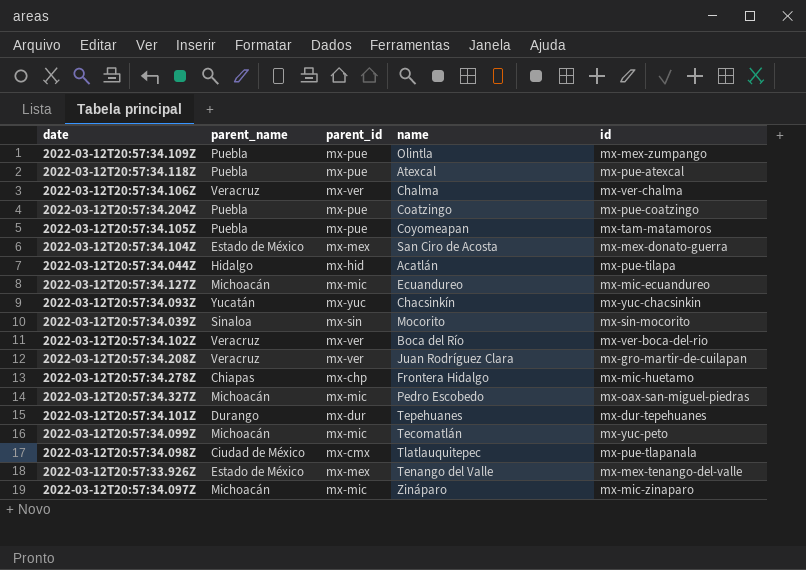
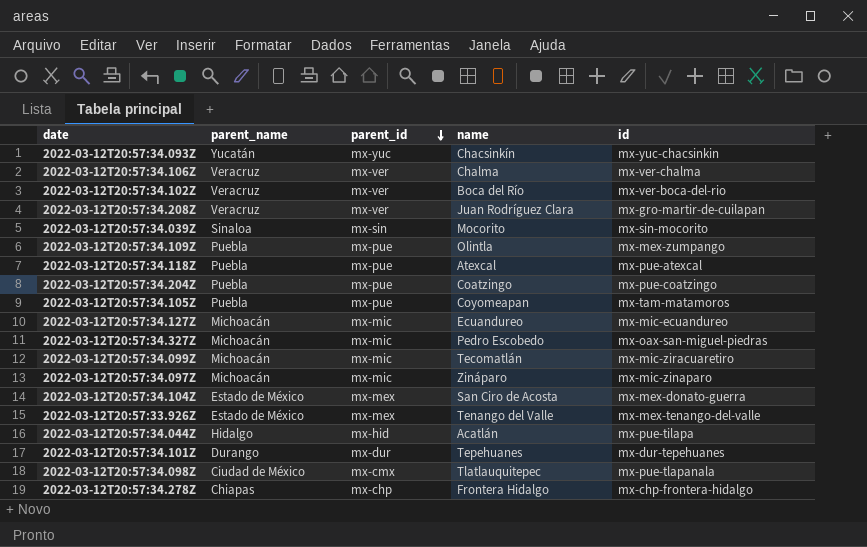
row order: none -> parent_id descending
2022-03-12T20:57:34.099Z | id: mx-yuc-peto -> mx-mic-ziracuaretiro
2022-03-12T20:57:34.278Z | id: mx-mic-huetamo -> mx-chp-frontera-hidalgo

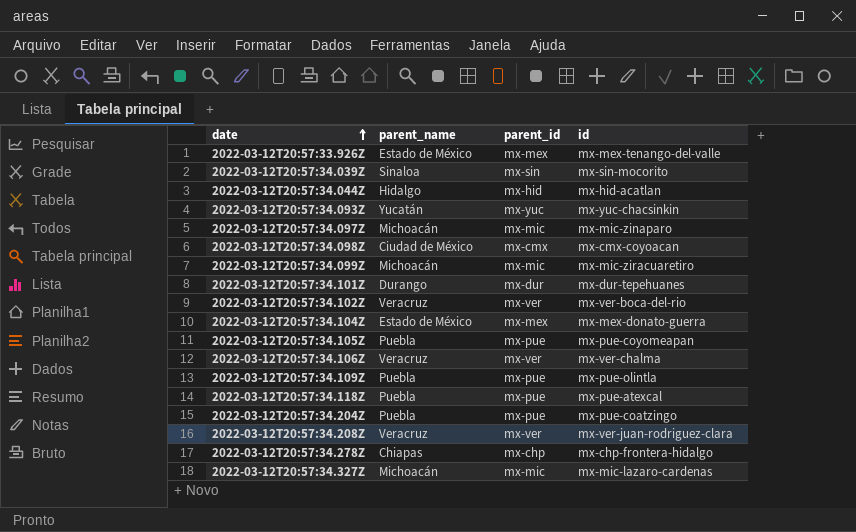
row order: parent_id descending -> date ascending
column name | position: 4 -> none
row 2022-03-12T20:57:34.127Z: Michoacán | mx-mic | Ecuandureo | mx-mic-ecuandureo -> none
2022-03-12T20:57:34.044Z | id: mx-pue-tilapa -> mx-hid-acatlan
2022-03-12T20:57:34.098Z | id: mx-pue-tlapanala -> mx-cmx-coyoacan
2022-03-12T20:57:34.105Z | id: mx-tam-matamoros -> mx-pue-coyomeapan
2022-03-12T20:57:34.109Z | id: mx-mex-zumpango -> mx-pue-olintla
2022-03-12T20:57:34.208Z | id: mx-gro-martir-de-cuilapan -> mx-ver-juan-rodriguez-clara
2022-03-12T20:57:34.327Z | id: mx-oax-san-miguel-piedras -> mx-mic-lazaro-cardenas

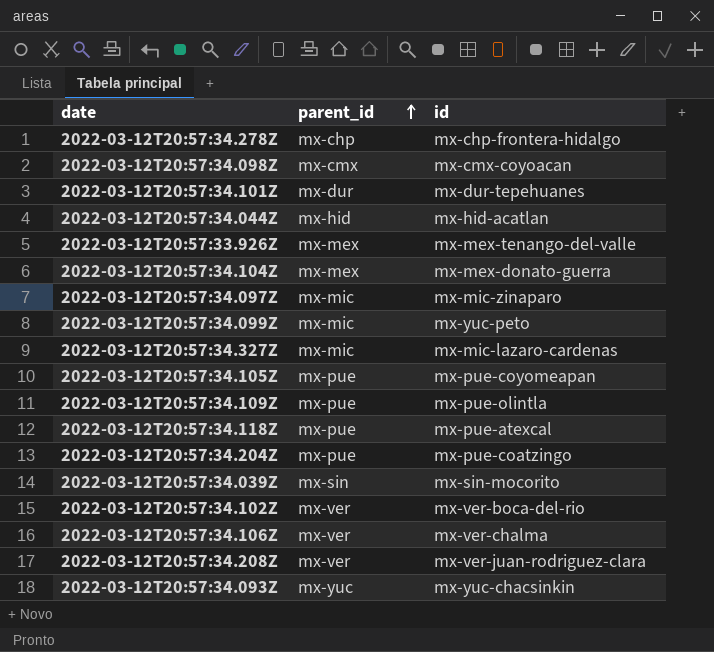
row order: date ascending -> parent_id ascending
column parent_name | position: 2 -> none
2022-03-12T20:57:34.099Z | id: mx-mic-ziracuaretiro -> mx-yuc-peto

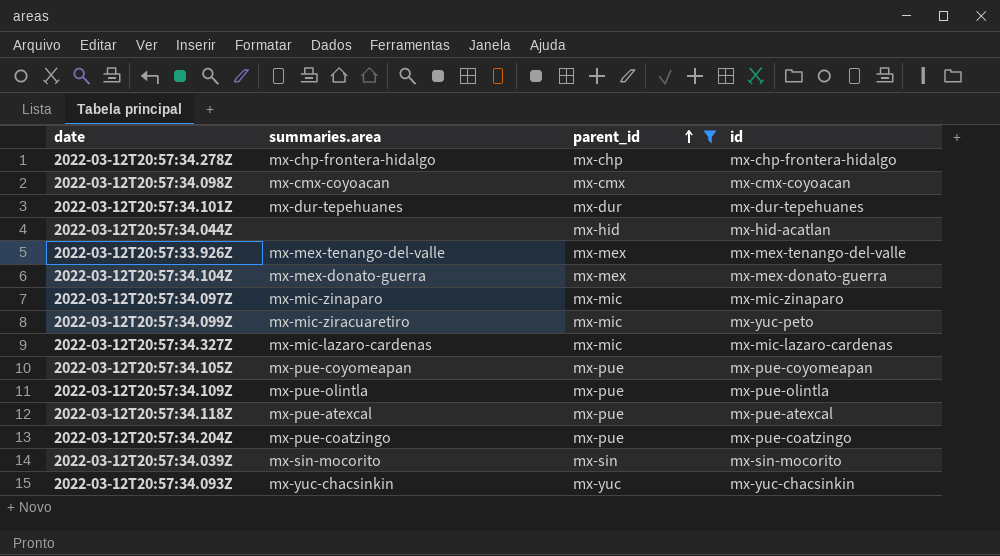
filter: none -> parent_id != mx-ver
column summaries.area | position: none -> 2

